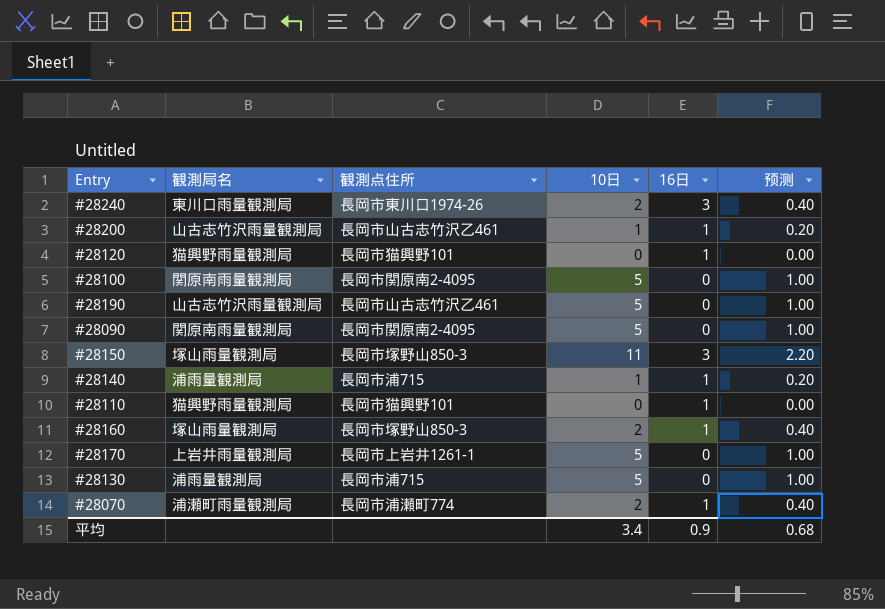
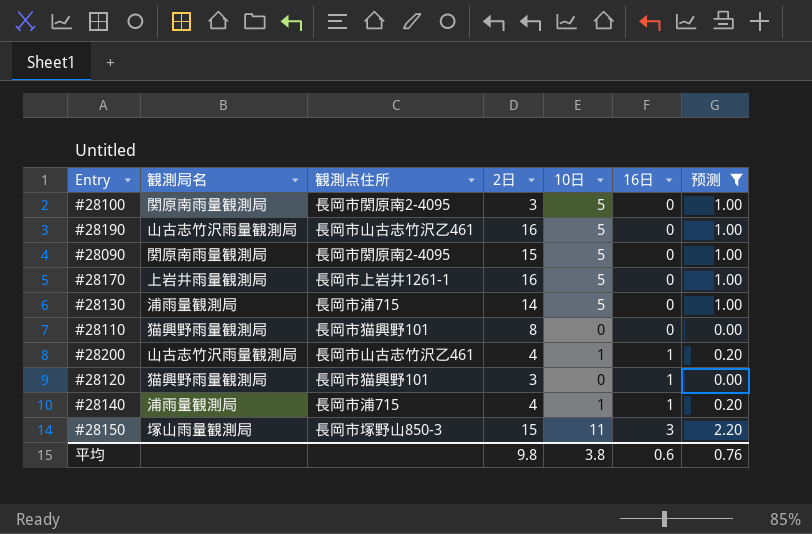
filter: none -> 预测 != 0.40
row order: none -> 16日 ascending
column 2日 | position: none -> 4
#28110 | 16日: 1 -> 0
平均 | 10日: 3.4 -> 3.8
平均 | 16日: 0.9 -> 0.6
平均 | 预测: 0.68 -> 0.76

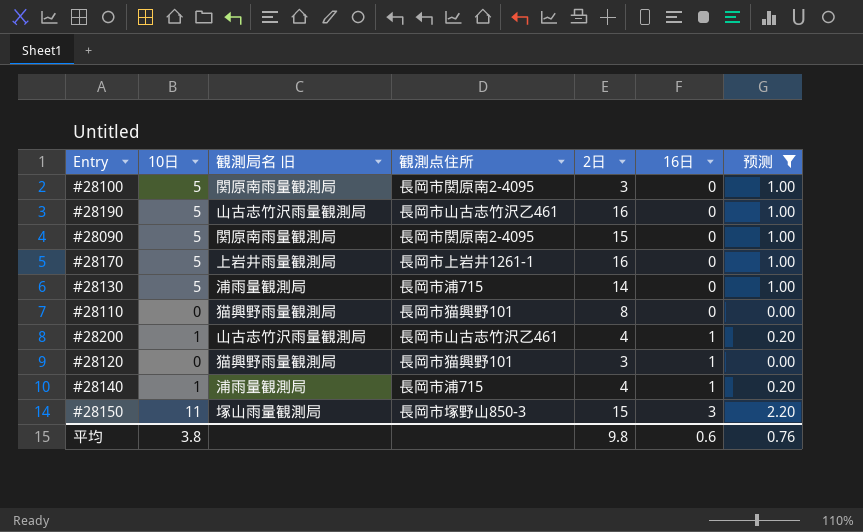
column 10日 | position: 5 -> 2
column name: 観測局名 -> 観測局名 旧

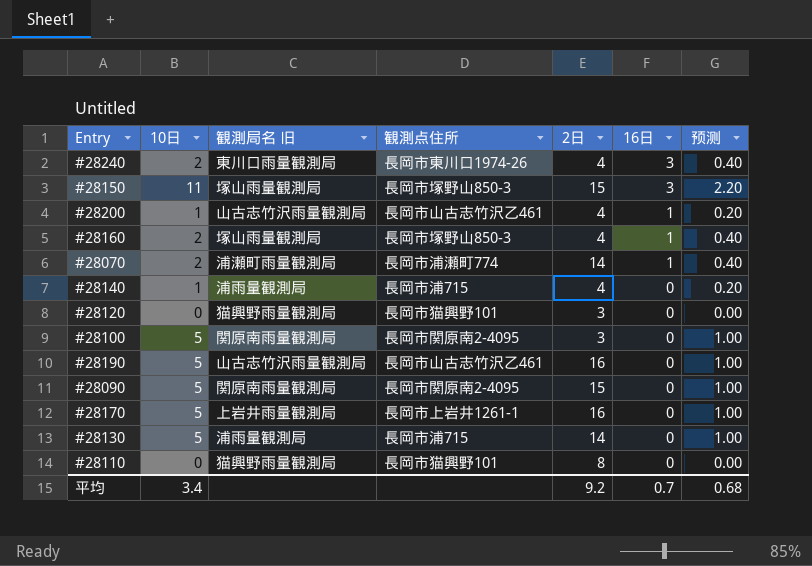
filter: 预测 != 0.40 -> none
row order: 16日 ascending -> 16日 descending
#28140 | 16日: 1 -> 0
#28120 | 16日: 1 -> 0
平均 | 10日: 3.8 -> 3.4
平均 | 2日: 9.8 -> 9.2
平均 | 16日: 0.6 -> 0.7
平均 | 预测: 0.76 -> 0.68

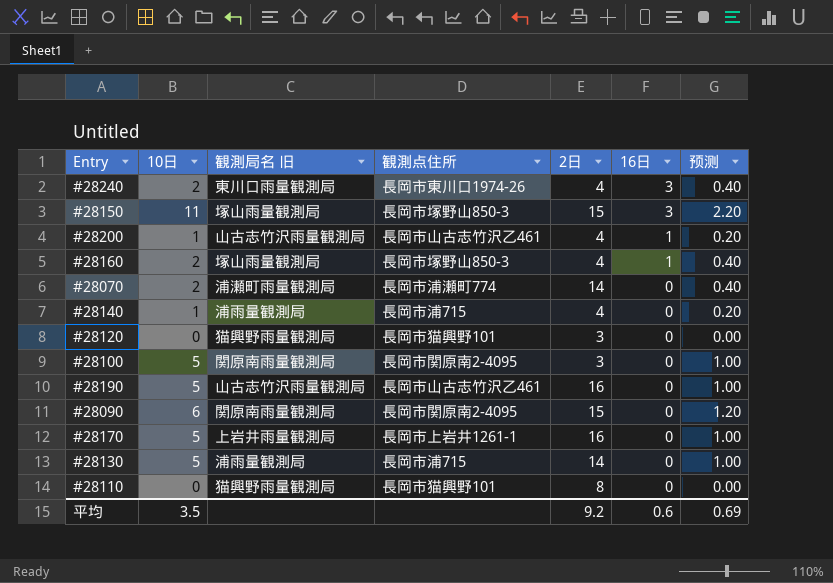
#28070 | 16日: 1 -> 0
#28090 | 10日: 5 -> 6
#28090 | 预测: 1.00 -> 1.20
平均 | 10日: 3.4 -> 3.5
平均 | 16日: 0.7 -> 0.6
平均 | 预测: 0.68 -> 0.69

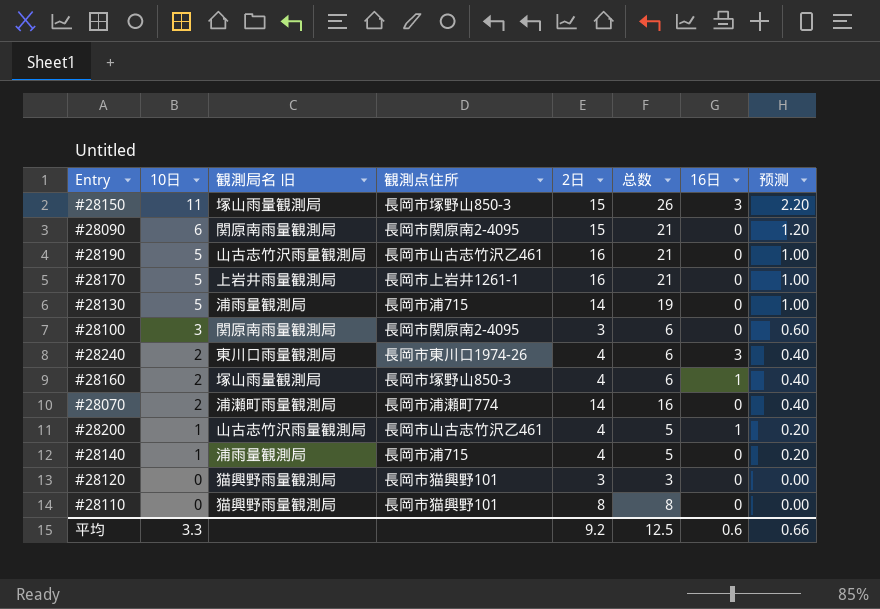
row order: 16日 descending -> 10日 descending
column 总数 | formula: none -> [10日] + [2日]
#28100 | 10日: 5 -> 3
#28100 | 预测: 1.00 -> 0.60
平均 | 10日: 3.5 -> 3.3
平均 | 预测: 0.69 -> 0.66

